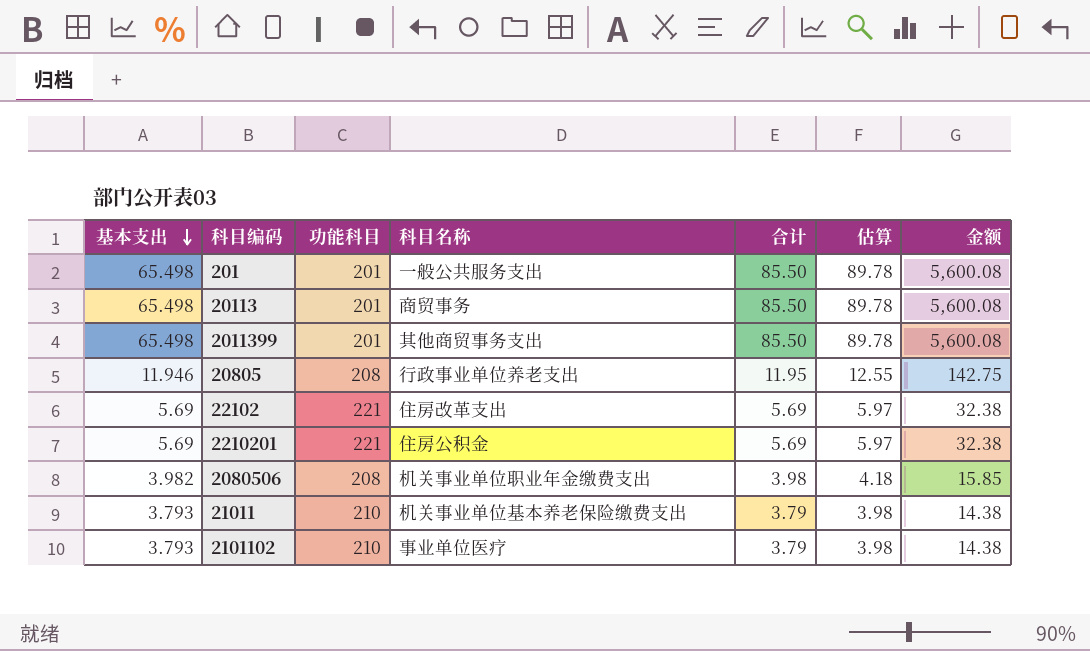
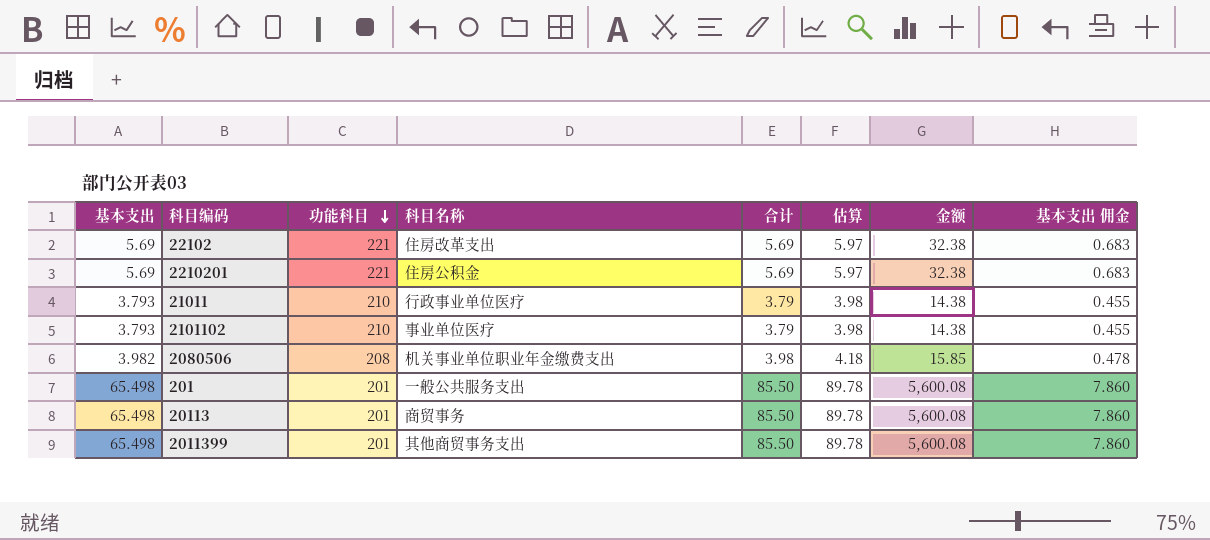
row order: 基本支出 descending -> 功能科目 descending
column 基本支出 佣金 | formula: none -> [基本支出] * 0.12
row 20805: 11.946 | 208 | 行政事业单位养老支出 | 11.95 | 12.55 | 142.75 -> none
21011 | 科目名称: 机关事业单位基本养老保险缴费支出 -> 行政事业单位医疗

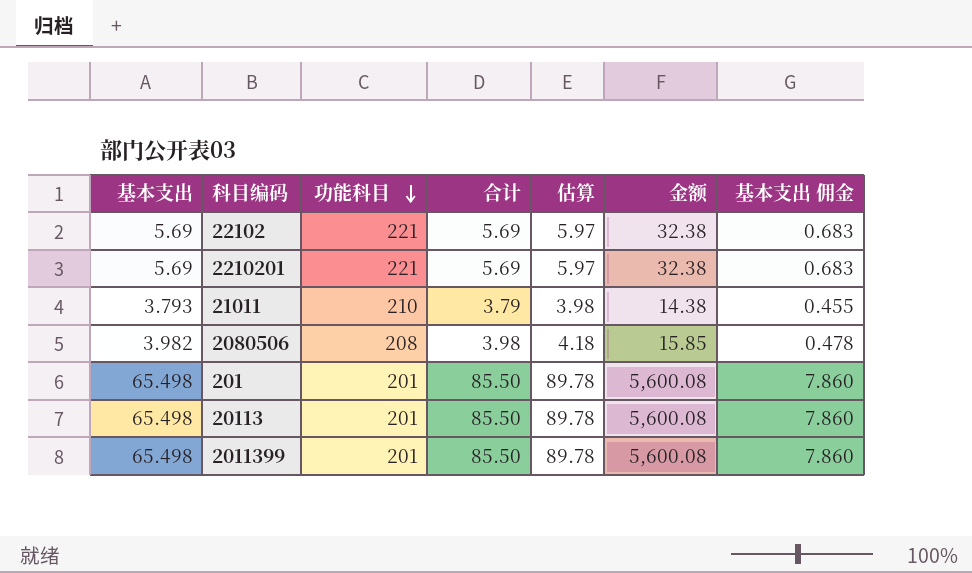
column 科目名称 | position: 4 -> none
row 2101102: 3.793 | 210 | 事业单位医疗 | 3.79 | 3.98 | 14.38 | 0.455 -> none

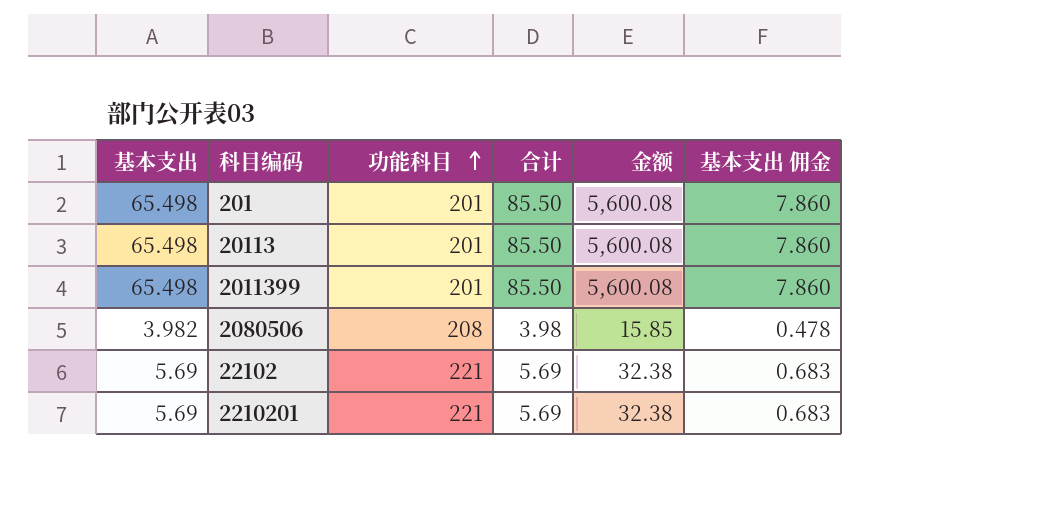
row order: 功能科目 descending -> 功能科目 ascending
column 估算 | formula: [合计] * 1.05 -> none
row 21011: 3.793 | 210 | 3.79 | 3.98 | 14.38 | 0.455 -> none

